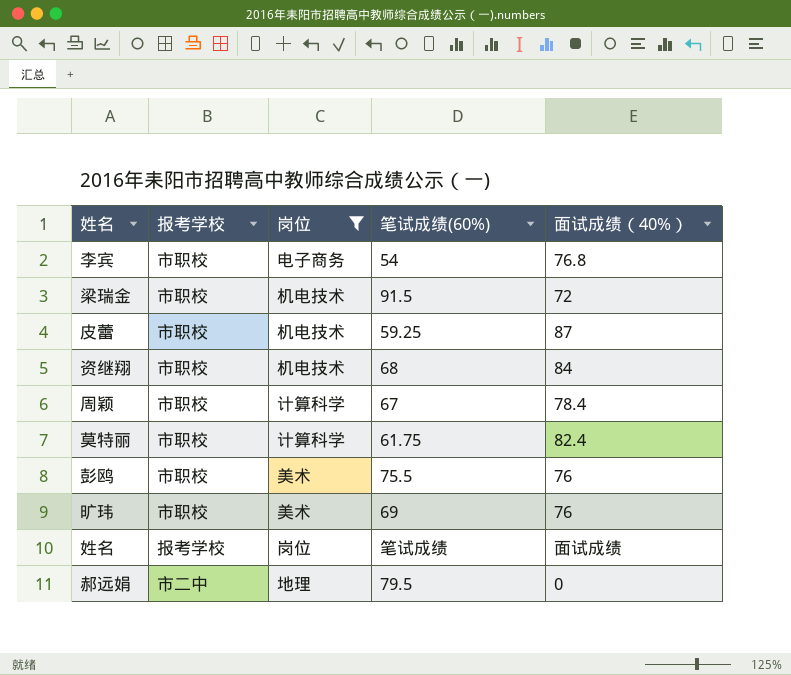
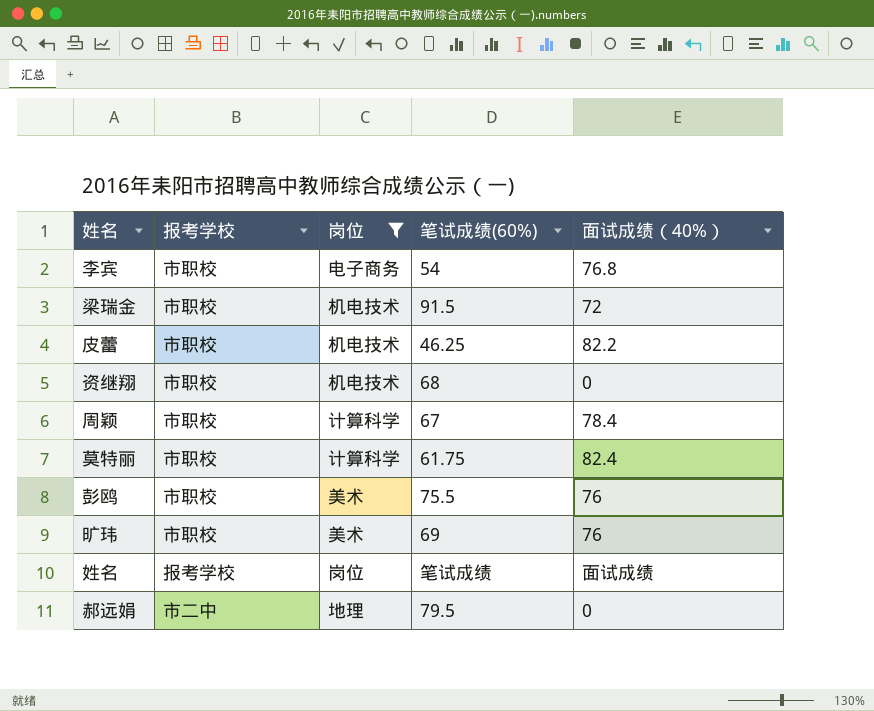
皮蕾 | 笔试成绩(60%): 59.25 -> 46.25
皮蕾 | 面试成绩（40%）: 87 -> 82.2
资继翔 | 面试成绩（40%）: 84 -> 0

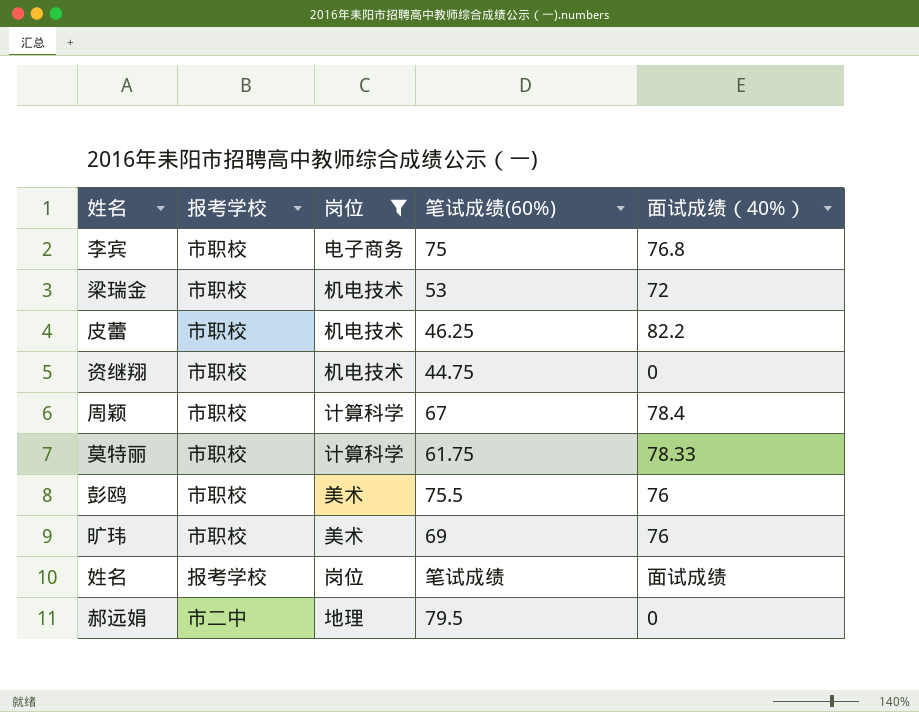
李宾 | 笔试成绩(60%): 54 -> 75
梁瑞金 | 笔试成绩(60%): 91.5 -> 53
资继翔 | 笔试成绩(60%): 68 -> 44.75
莫特丽 | 面试成绩（40%）: 82.4 -> 78.33

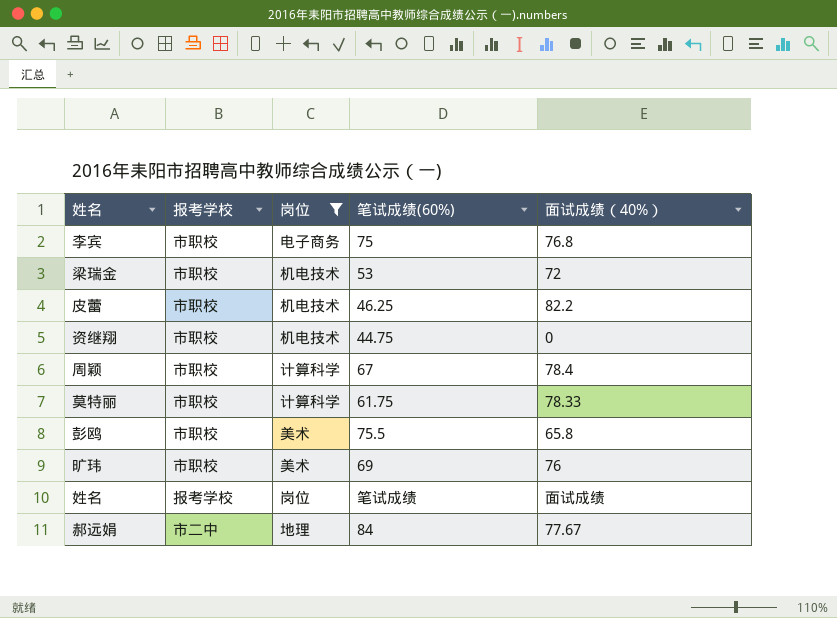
彭鸥 | 面试成绩（40%）: 76 -> 65.8
郝远娟 | 笔试成绩(60%): 79.5 -> 84
郝远娟 | 面试成绩（40%）: 0 -> 77.67

